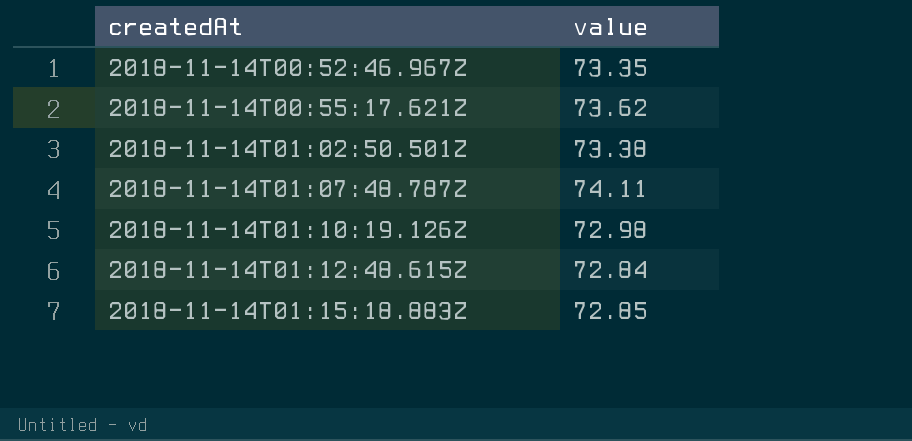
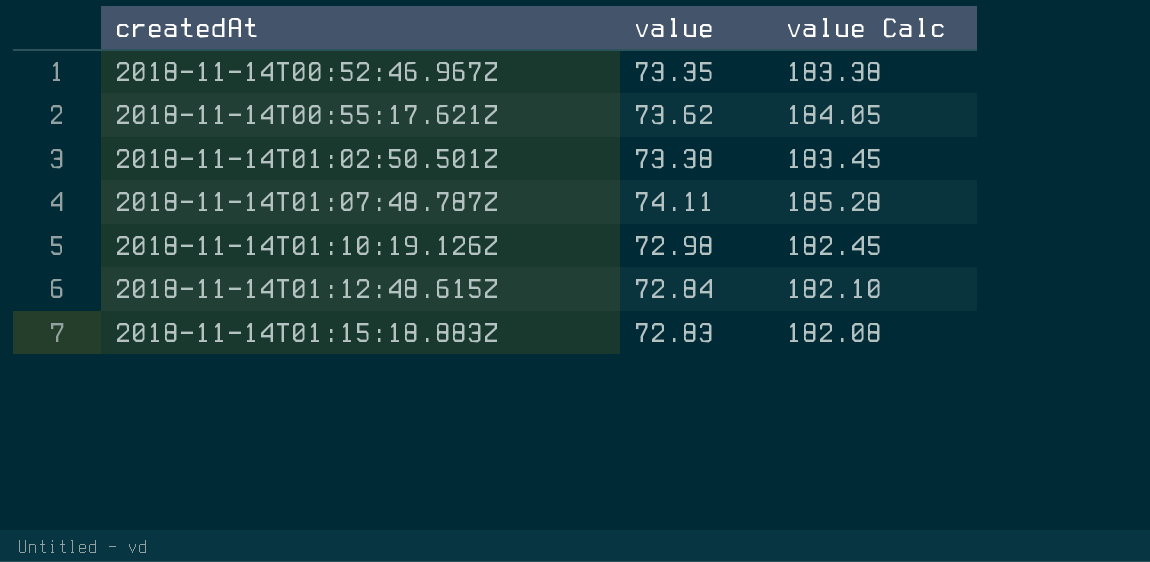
column value Calc | formula: none -> [value] * 2.5
2018-11-14T01:15:18.883Z | value: 72.85 -> 72.83

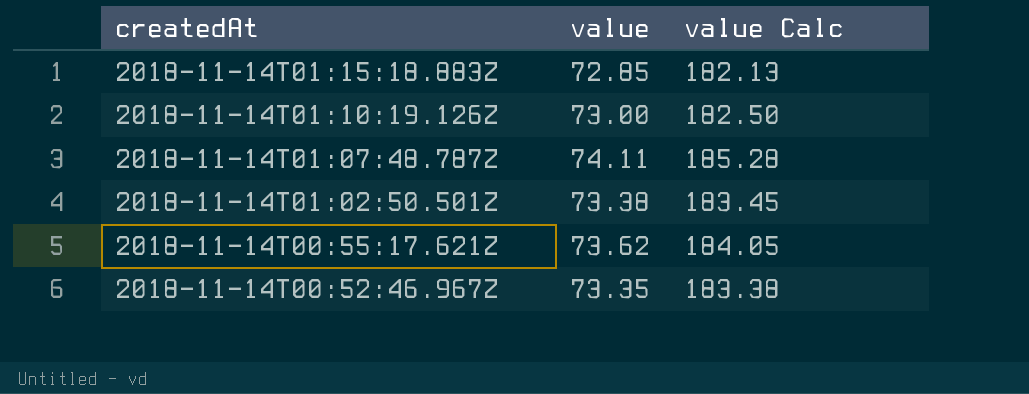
row order: createdAt ascending -> createdAt descending
row 2018-11-14T01:12:48.615Z: 72.84 | 182.10 -> none
2018-11-14T01:15:18.883Z | value: 72.83 -> 72.85
2018-11-14T01:15:18.883Z | value Calc: 182.08 -> 182.13
2018-11-14T01:10:19.126Z | value: 72.98 -> 73.00
2018-11-14T01:10:19.126Z | value Calc: 182.45 -> 182.50

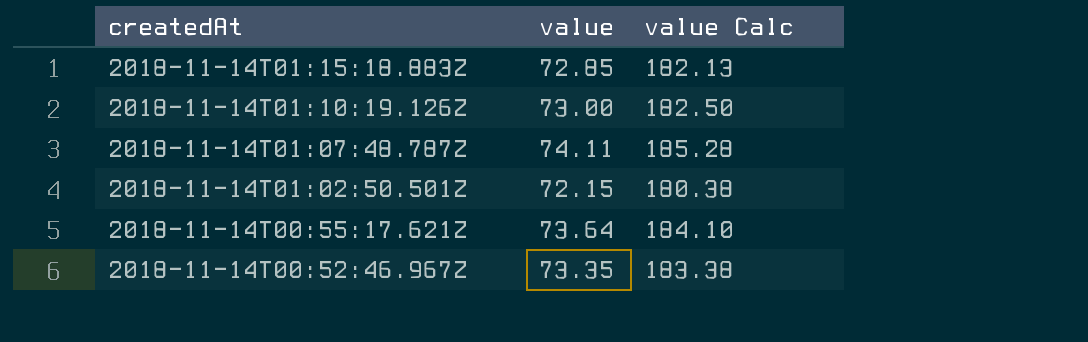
2018-11-14T01:02:50.501Z | value: 73.38 -> 72.15
2018-11-14T01:02:50.501Z | value Calc: 183.45 -> 180.38
2018-11-14T00:55:17.621Z | value: 73.62 -> 73.64
2018-11-14T00:55:17.621Z | value Calc: 184.05 -> 184.10

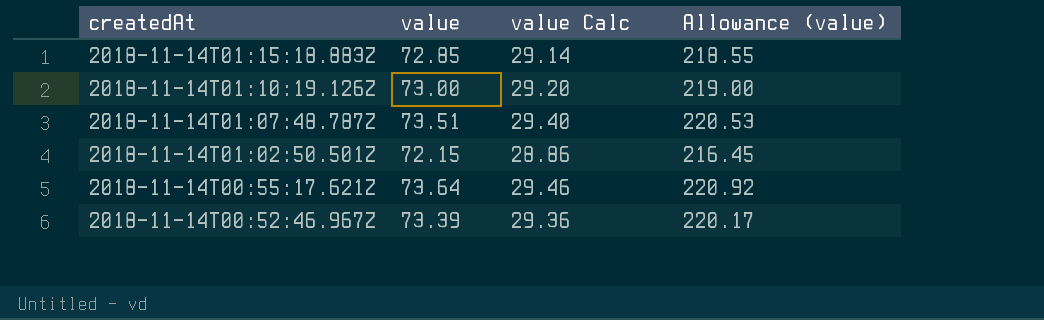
column value Calc | formula: [value] * 2.5 -> [value] * 0.4
column Allowance (value) | formula: none -> [value] * 3
2018-11-14T01:07:48.787Z | value: 74.11 -> 73.51
2018-11-14T00:52:46.967Z | value: 73.35 -> 73.39

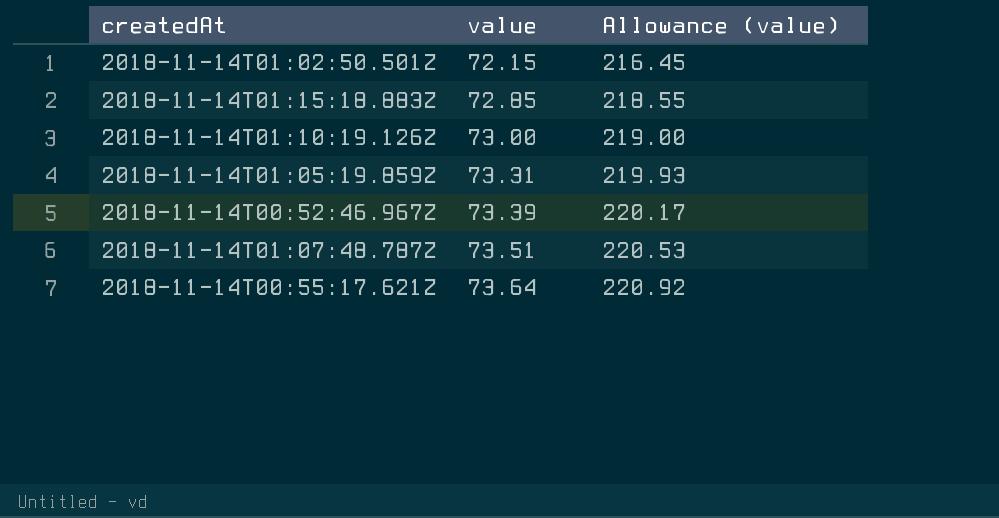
row order: createdAt descending -> value ascending
column value Calc | formula: [value] * 0.4 -> none
row 2018-11-14T01:05:19.859Z: none -> 73.31 | 219.93

